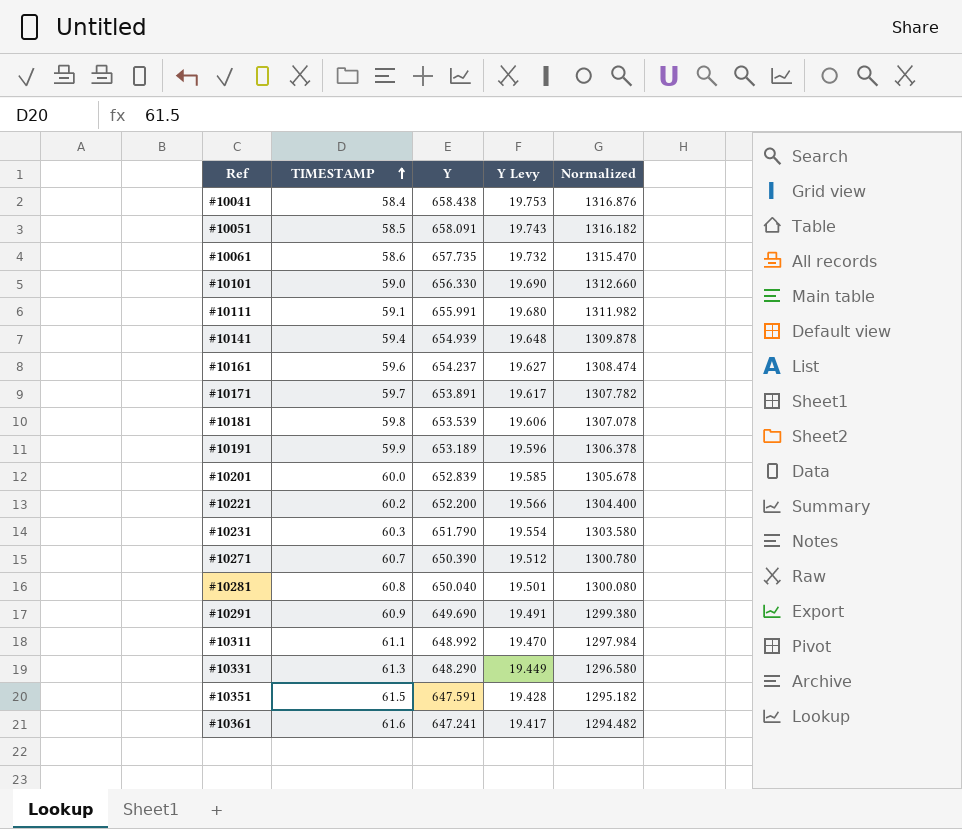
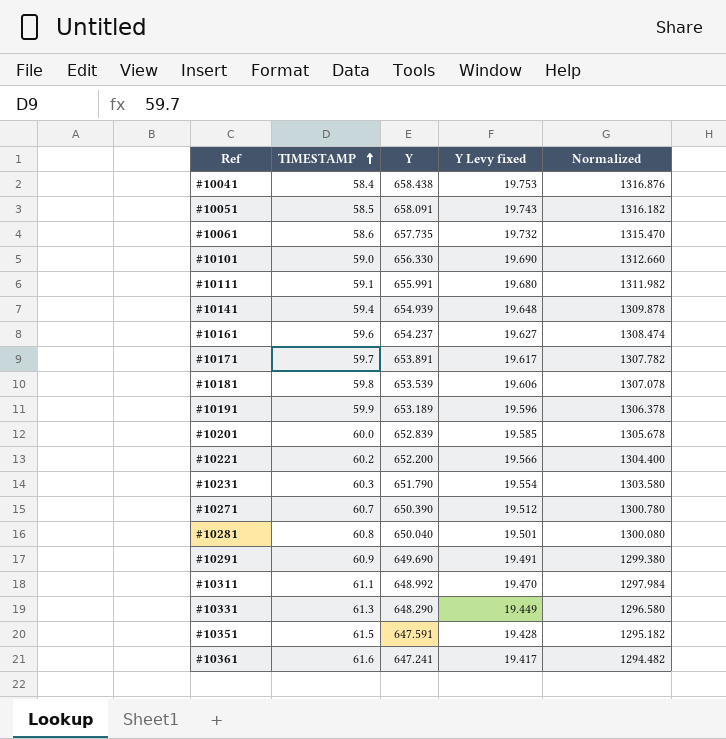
column name: Y Levy -> Y Levy fixed

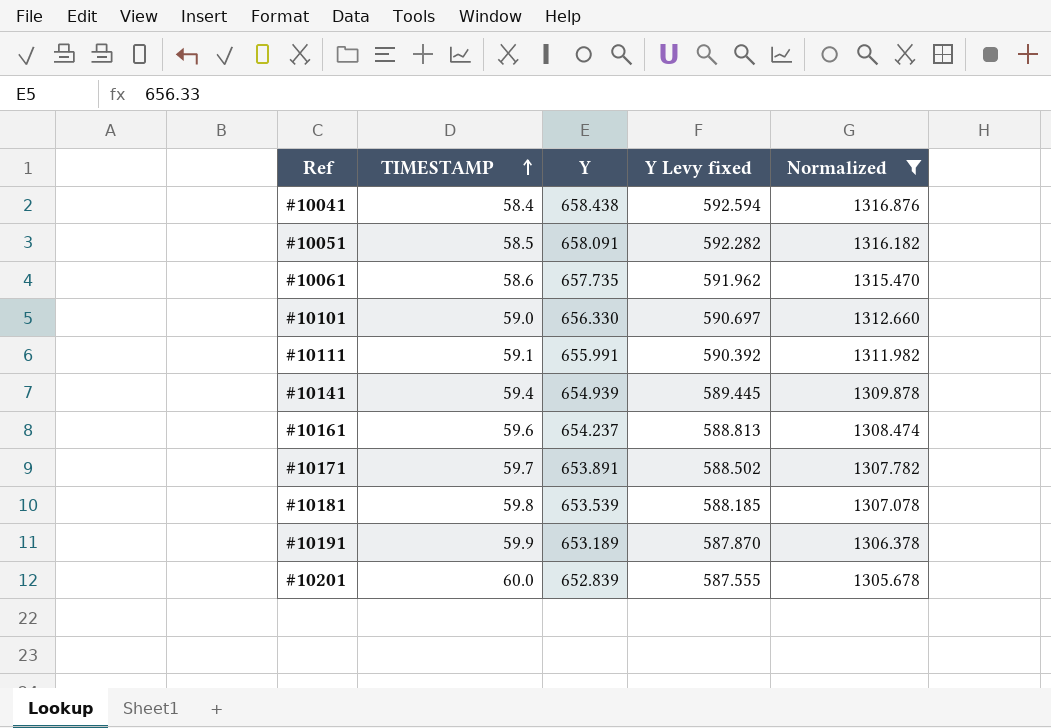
filter: none -> Normalized >= 1305.678
column Y Levy fixed | formula: [Y] * 0.03 -> [Y] * 0.9

